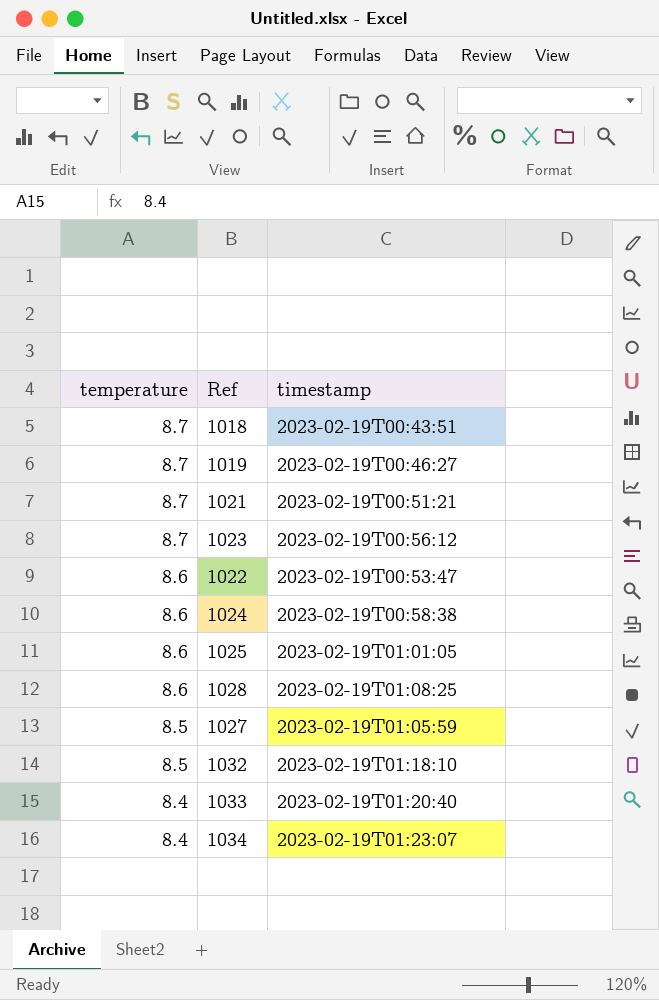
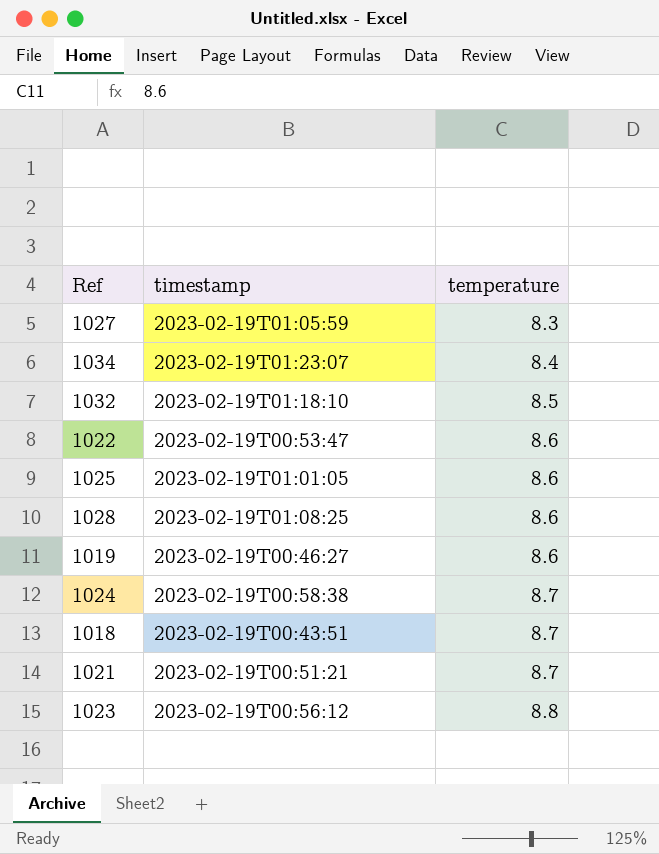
row order: temperature descending -> temperature ascending
column temperature | position: 1 -> 3
row 1033: 8.4 | 2023-02-19T01:20:40 -> none
1027 | temperature: 8.5 -> 8.3
1019 | temperature: 8.7 -> 8.6
1024 | temperature: 8.6 -> 8.7
1023 | temperature: 8.7 -> 8.8

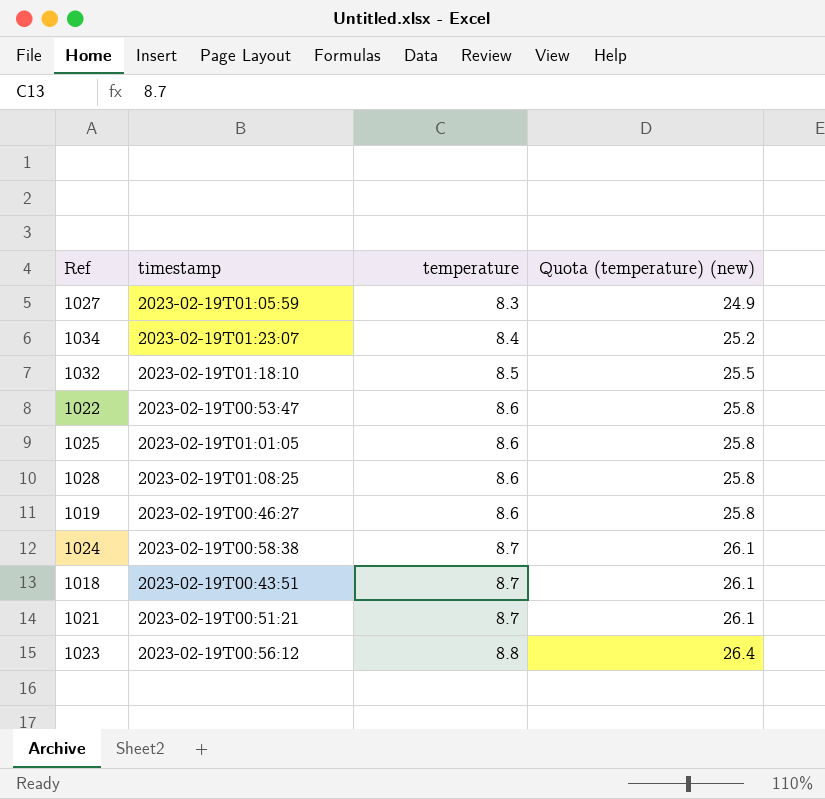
column Quota (temperature) (new) | formula: none -> [temperature] * 3

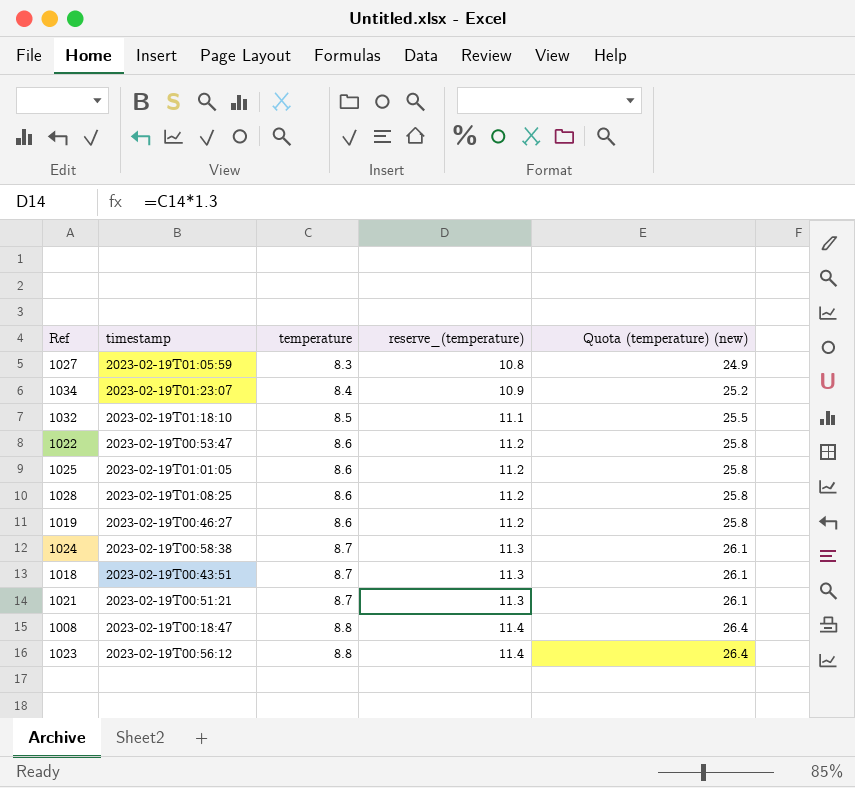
column reserve_(temperature) | formula: none -> [temperature] * 1.3
row 1008: none -> 2023-02-19T00:18:47 | 8.8 | 11.4 | 26.4

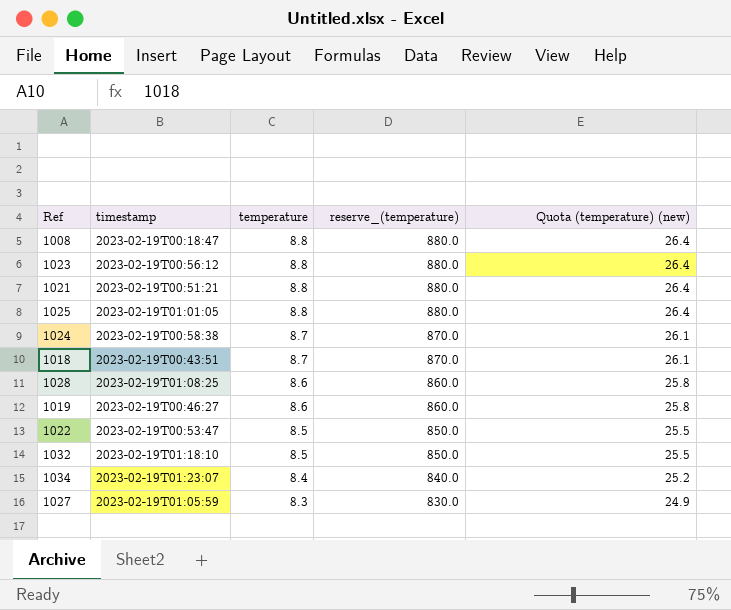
row order: temperature ascending -> temperature descending
column reserve_(temperature) | formula: [temperature] * 1.3 -> [temperature] * 100
1021 | temperature: 8.7 -> 8.8
1021 | Quota (temperature) (new): 26.1 -> 26.4
1025 | temperature: 8.6 -> 8.8
1025 | Quota (temperature) (new): 25.8 -> 26.4
1022 | temperature: 8.6 -> 8.5
1022 | Quota (temperature) (new): 25.8 -> 25.5

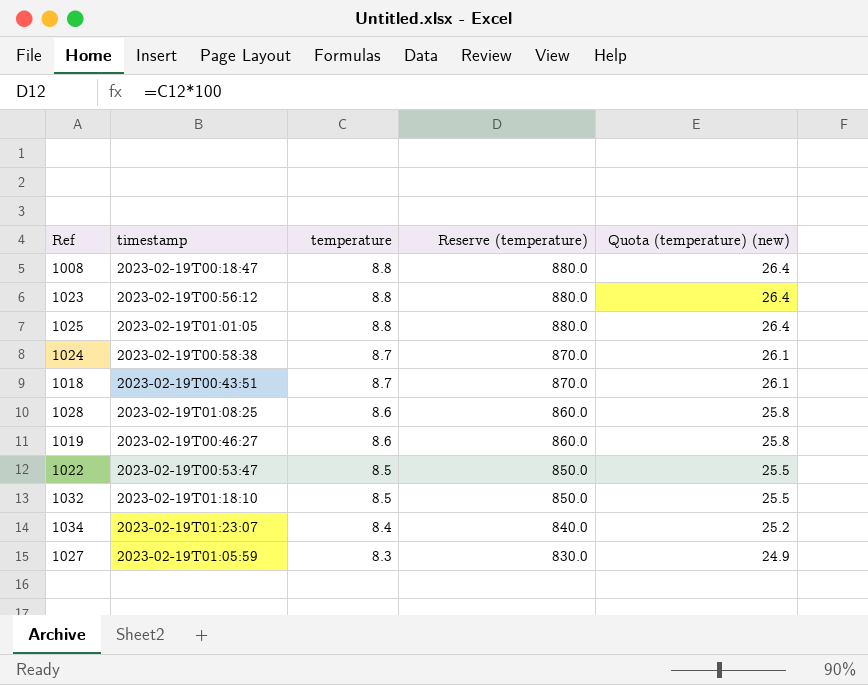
column name: reserve_(temperature) -> Reserve (temperature)
row 1021: 2023-02-19T00:51:21 | 8.8 | 880.0 | 26.4 -> none

